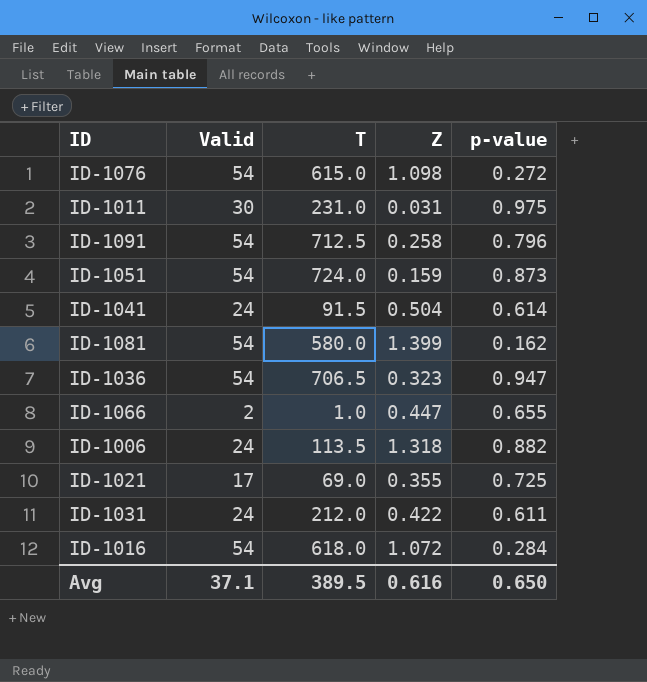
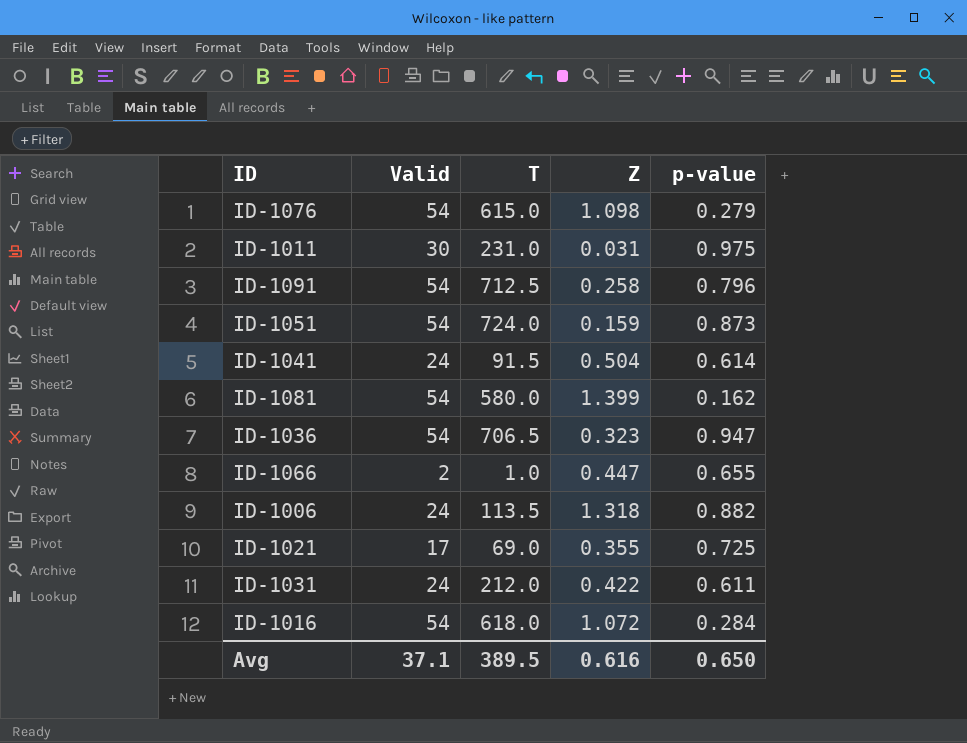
ID-1076 | p-value: 0.272 -> 0.279

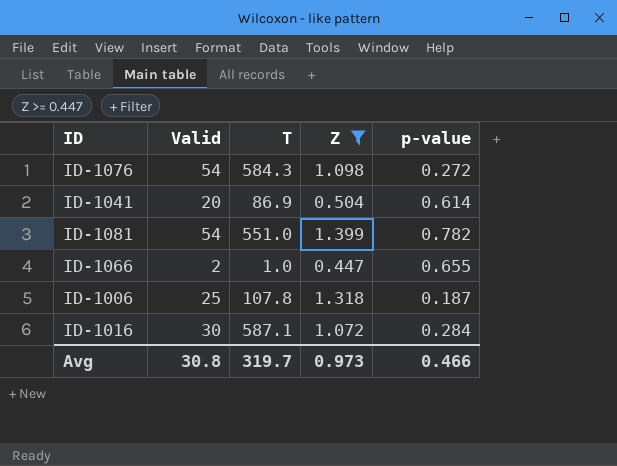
filter: none -> Z >= 0.447
ID-1076 | T: 615.0 -> 584.3
ID-1076 | p-value: 0.279 -> 0.272
ID-1041 | Valid: 24 -> 20
ID-1041 | T: 91.5 -> 86.9
ID-1081 | T: 580.0 -> 551.0
ID-1081 | p-value: 0.162 -> 0.782
ID-1006 | Valid: 24 -> 25
ID-1006 | T: 113.5 -> 107.8
ID-1006 | p-value: 0.882 -> 0.187
ID-1016 | Valid: 54 -> 30
ID-1016 | T: 618.0 -> 587.1
Avg | Valid: 37.1 -> 30.8
Avg | T: 389.5 -> 319.7
Avg | Z: 0.616 -> 0.973
Avg | p-value: 0.650 -> 0.466

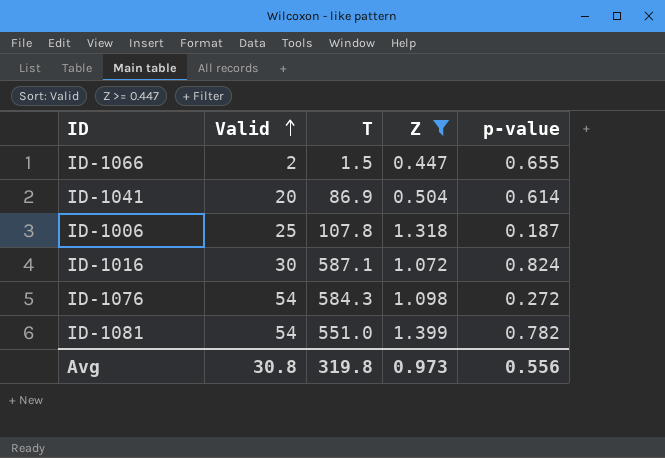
row order: none -> Valid ascending
ID-1066 | T: 1.0 -> 1.5
ID-1016 | p-value: 0.284 -> 0.824
Avg | T: 319.7 -> 319.8
Avg | p-value: 0.466 -> 0.556

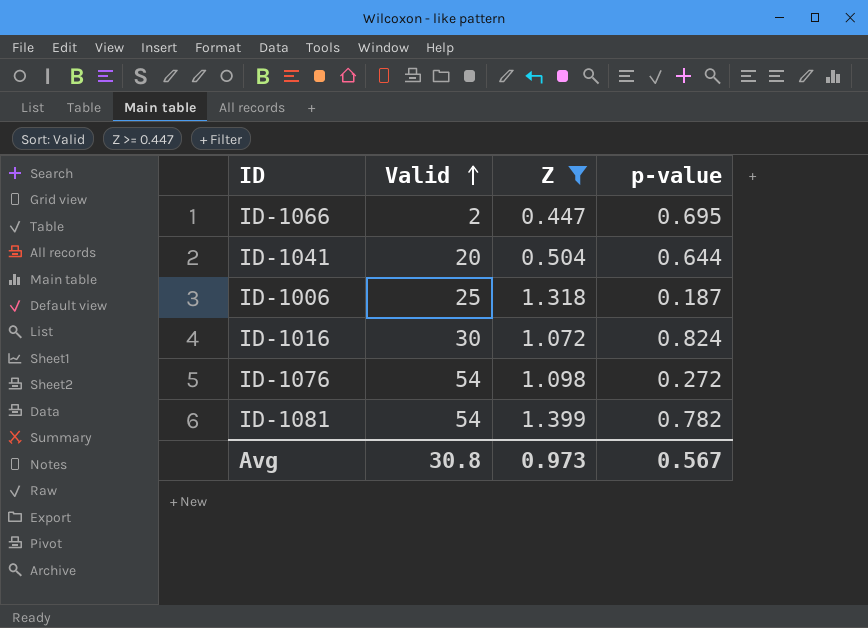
column T | position: 3 -> none
ID-1066 | p-value: 0.655 -> 0.695
ID-1041 | p-value: 0.614 -> 0.644
Avg | p-value: 0.556 -> 0.567

